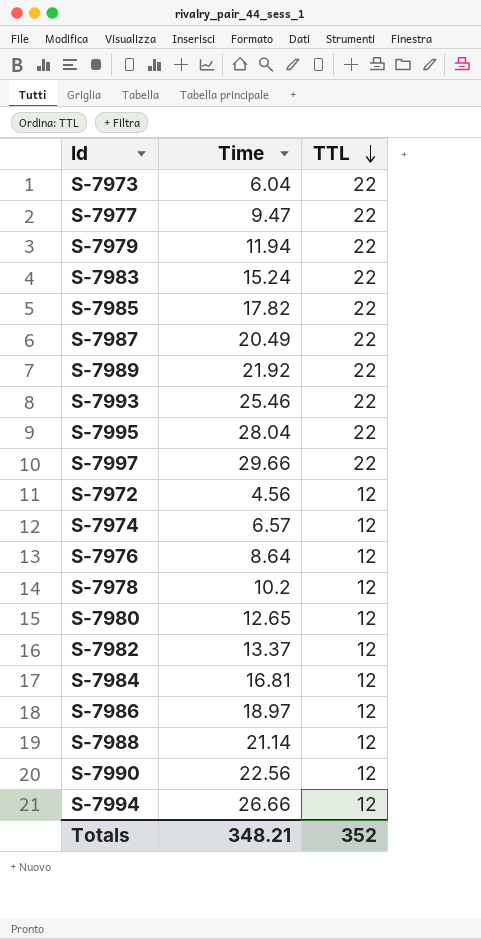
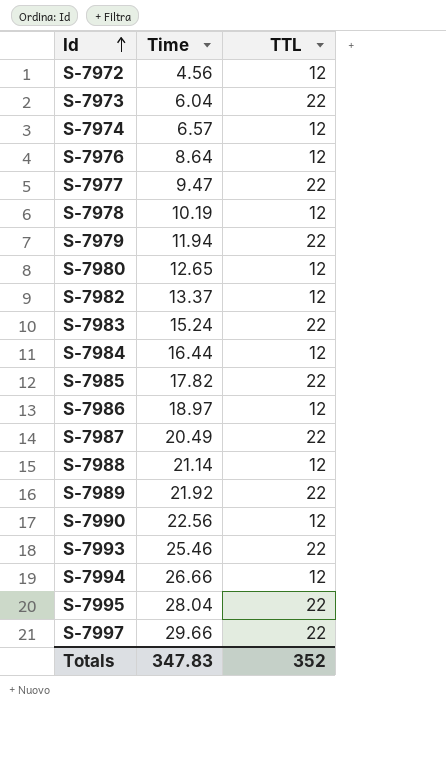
row order: TTL descending -> Id ascending
S-7978 | Time: 10.2 -> 10.19
S-7984 | Time: 16.81 -> 16.44
Totals | Time: 348.21 -> 347.83

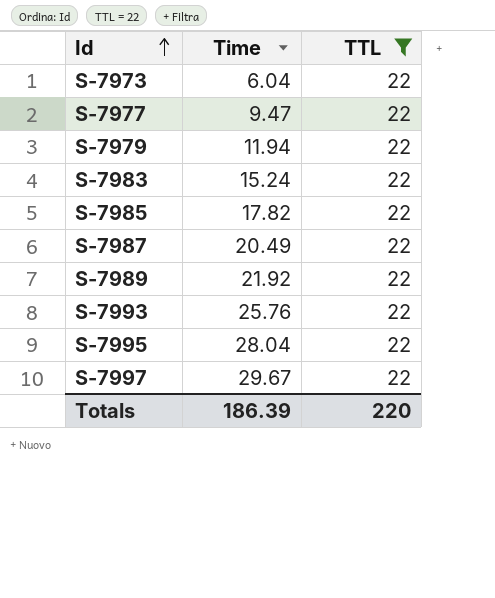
filter: none -> TTL = 22
S-7993 | Time: 25.46 -> 25.76
S-7997 | Time: 29.66 -> 29.67
Totals | Time: 347.83 -> 186.39
Totals | TTL: 352 -> 220

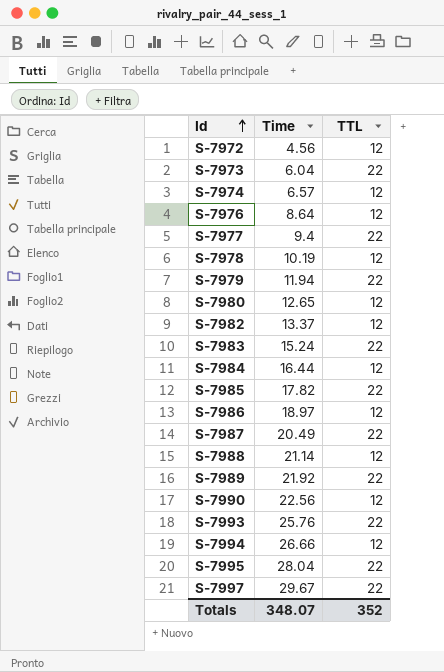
filter: TTL = 22 -> none
S-7977 | Time: 9.47 -> 9.4
Totals | Time: 186.39 -> 348.07
Totals | TTL: 220 -> 352

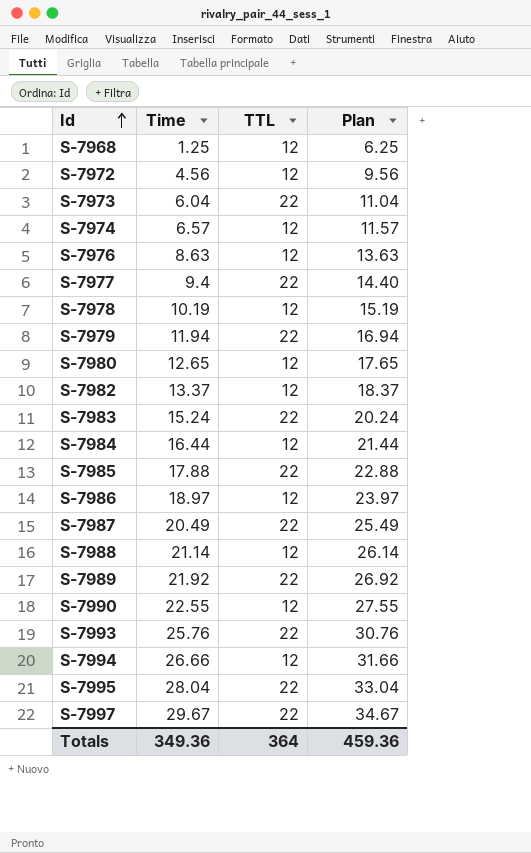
column Plan | formula: none -> [Time] + 5
row S-7968: none -> 1.25 | 12 | 6.25
S-7976 | Time: 8.64 -> 8.63
S-7985 | Time: 17.82 -> 17.88
S-7990 | Time: 22.56 -> 22.55
Totals | Time: 348.07 -> 349.36
Totals | TTL: 352 -> 364

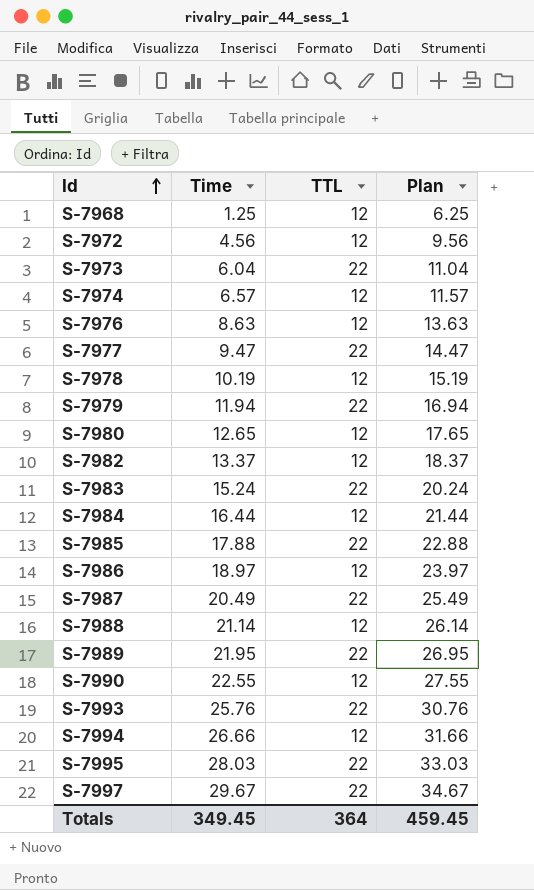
S-7977 | Time: 9.4 -> 9.47
S-7977 | Plan: 14.40 -> 14.47
S-7989 | Time: 21.92 -> 21.95
S-7989 | Plan: 26.92 -> 26.95
S-7995 | Time: 28.04 -> 28.03
S-7995 | Plan: 33.04 -> 33.03
Totals | Time: 349.36 -> 349.45
Totals | Plan: 459.36 -> 459.45

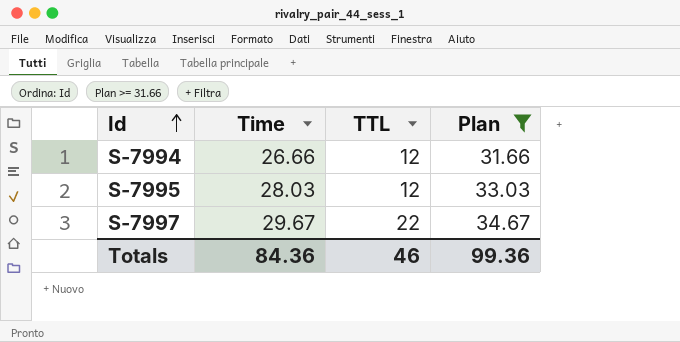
filter: none -> Plan >= 31.66
S-7995 | TTL: 22 -> 12
Totals | Time: 349.45 -> 84.36
Totals | TTL: 364 -> 46
Totals | Plan: 459.45 -> 99.36

